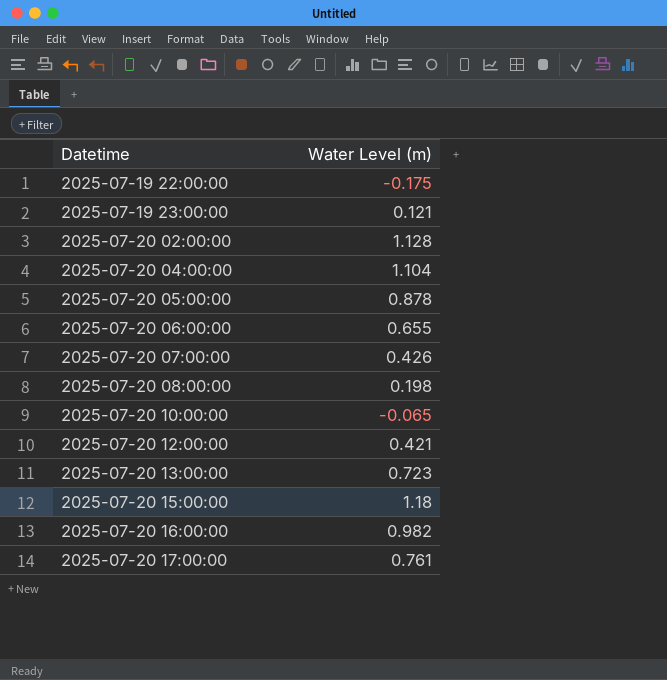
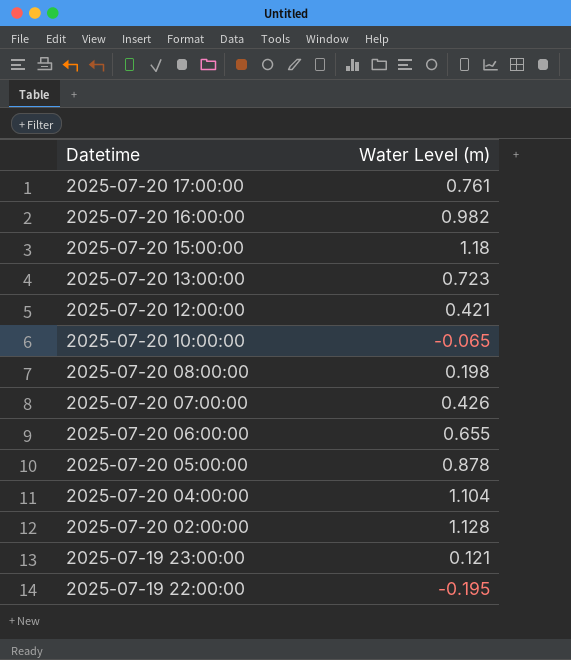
row order: Datetime ascending -> Datetime descending
2025-07-19 22:00:00 | Water Level (m): -0.175 -> -0.195

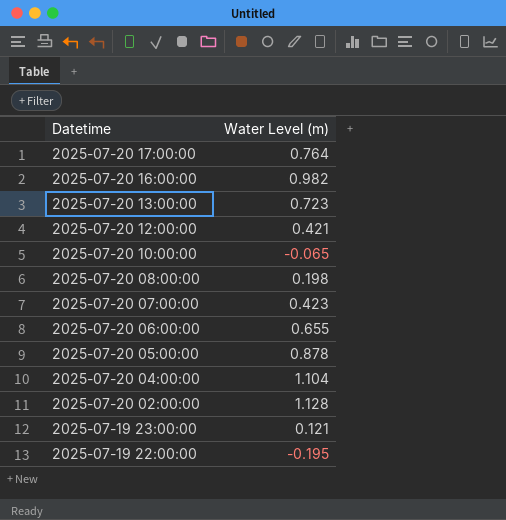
row 2025-07-20 15:00:00: 1.18 -> none
2025-07-20 17:00:00 | Water Level (m): 0.761 -> 0.764
2025-07-20 07:00:00 | Water Level (m): 0.426 -> 0.423

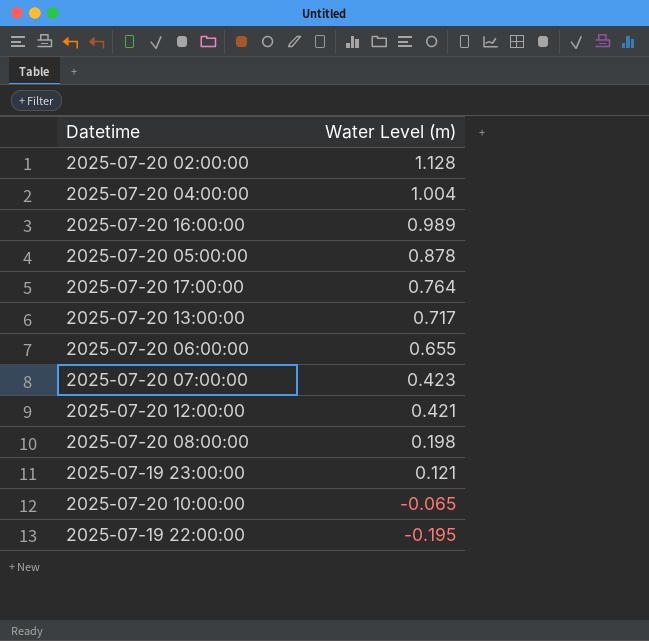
row order: Datetime descending -> Water Level (m) descending
2025-07-20 04:00:00 | Water Level (m): 1.104 -> 1.004
2025-07-20 16:00:00 | Water Level (m): 0.982 -> 0.989
2025-07-20 13:00:00 | Water Level (m): 0.723 -> 0.717

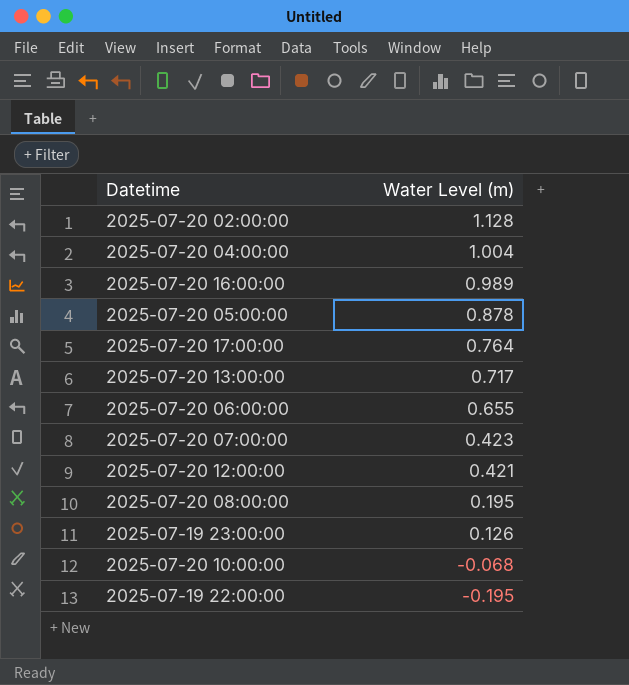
2025-07-20 08:00:00 | Water Level (m): 0.198 -> 0.195
2025-07-19 23:00:00 | Water Level (m): 0.121 -> 0.126
2025-07-20 10:00:00 | Water Level (m): -0.065 -> -0.068

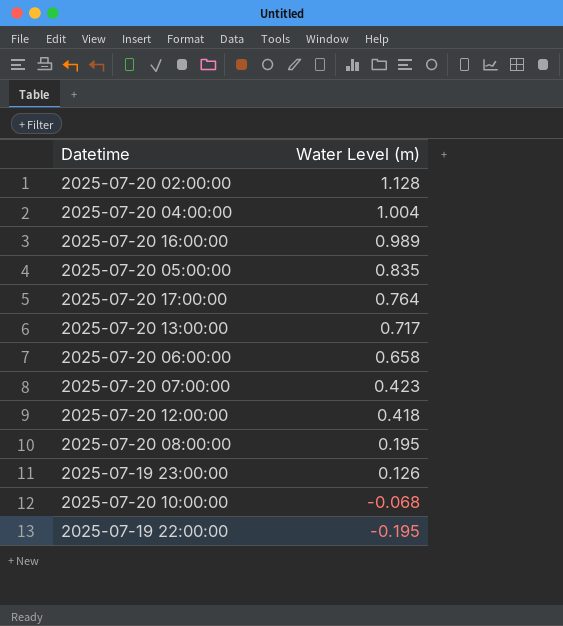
2025-07-20 05:00:00 | Water Level (m): 0.878 -> 0.835
2025-07-20 06:00:00 | Water Level (m): 0.655 -> 0.658
2025-07-20 12:00:00 | Water Level (m): 0.421 -> 0.418

